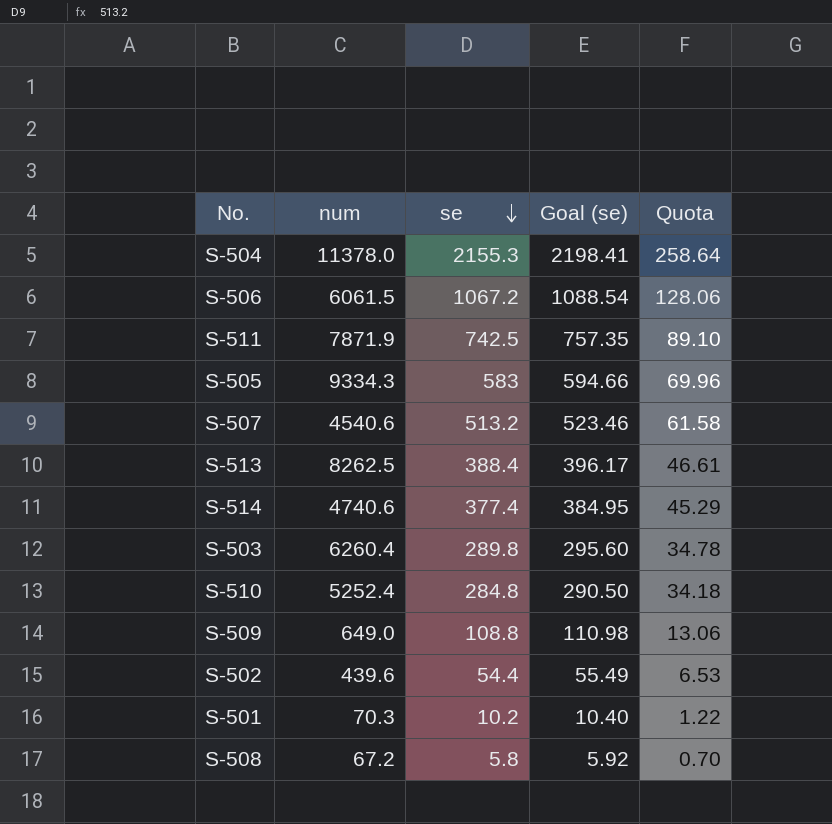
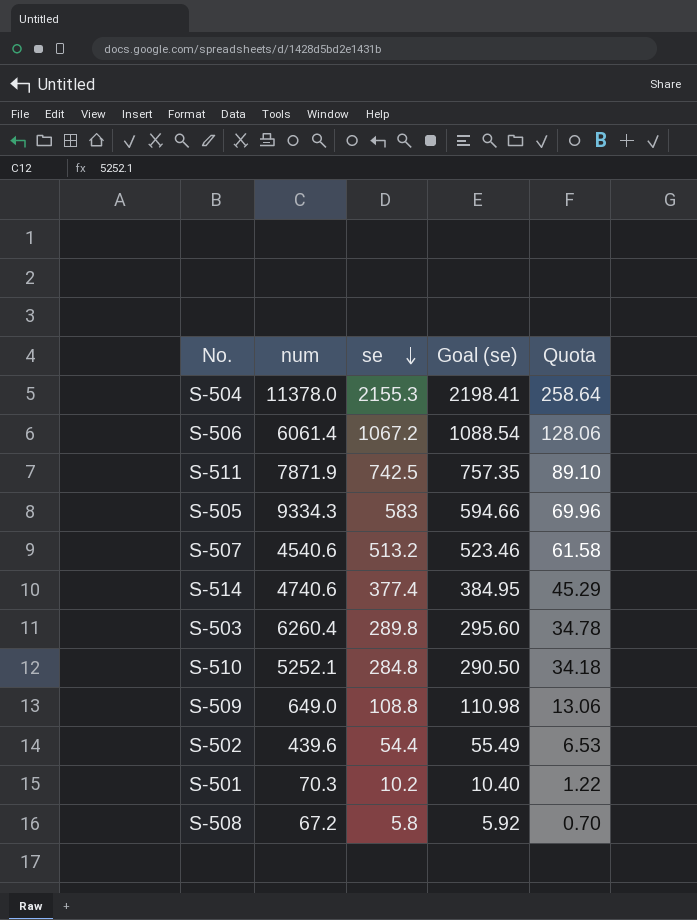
row S-513: 8262.5 | 388.4 | 396.17 | 46.61 -> none
S-506 | num: 6061.5 -> 6061.4
S-510 | num: 5252.4 -> 5252.1

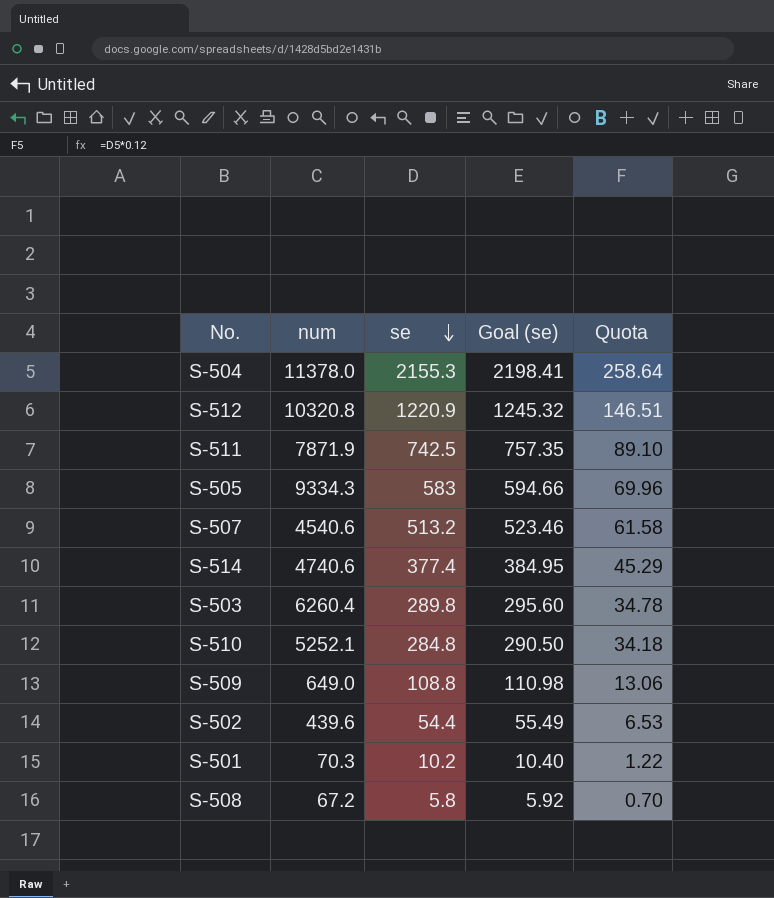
row S-506: 6061.4 | 1067.2 | 1088.54 | 128.06 -> none
row S-512: none -> 10320.8 | 1220.9 | 1245.32 | 146.51

